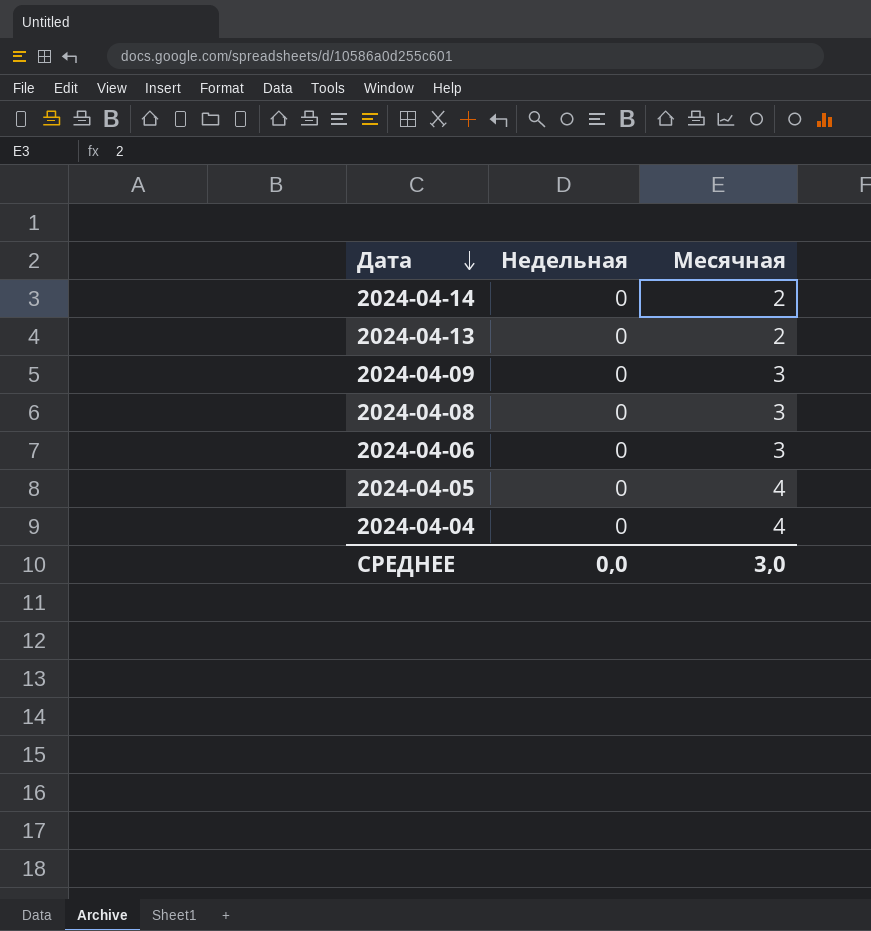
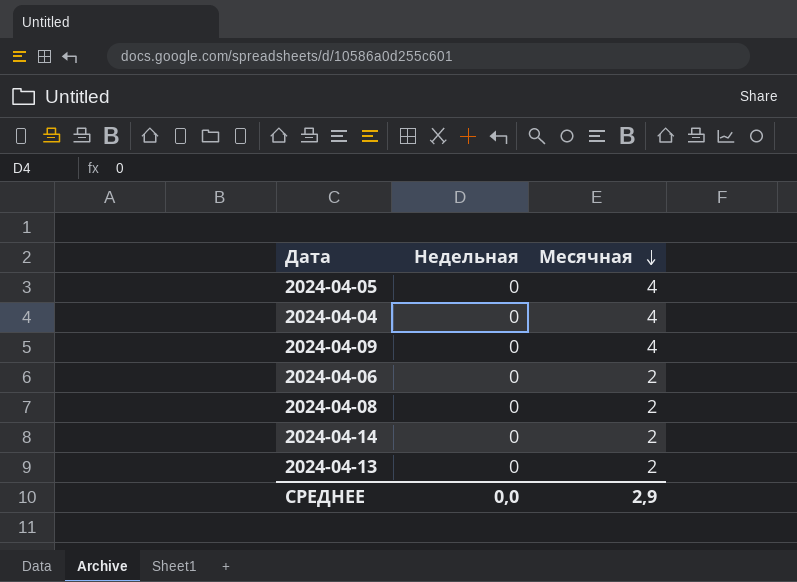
row order: Дата descending -> Месячная descending
2024-04-09 | Месячная: 3 -> 4
2024-04-06 | Месячная: 3 -> 2
2024-04-08 | Месячная: 3 -> 2
СРЕДНЕЕ | Месячная: 3,0 -> 2,9

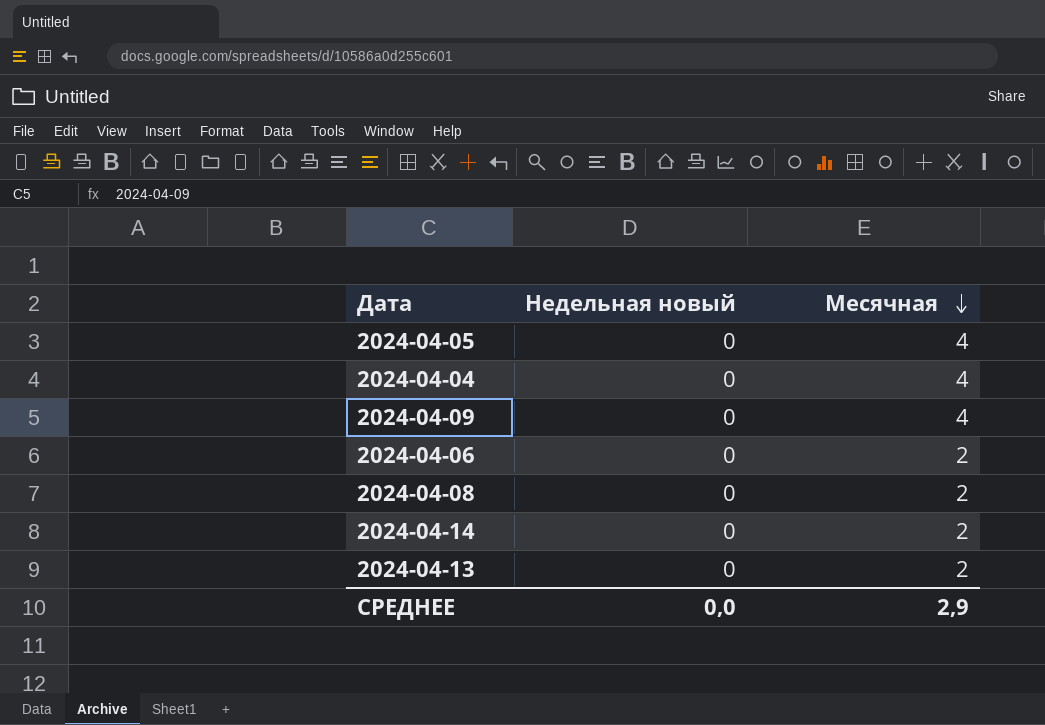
column name: Недельная -> Недельная новый

